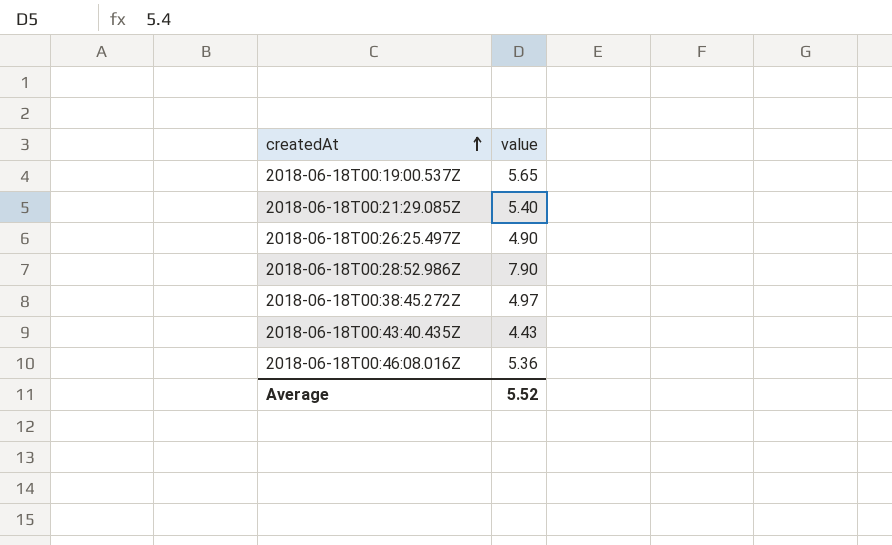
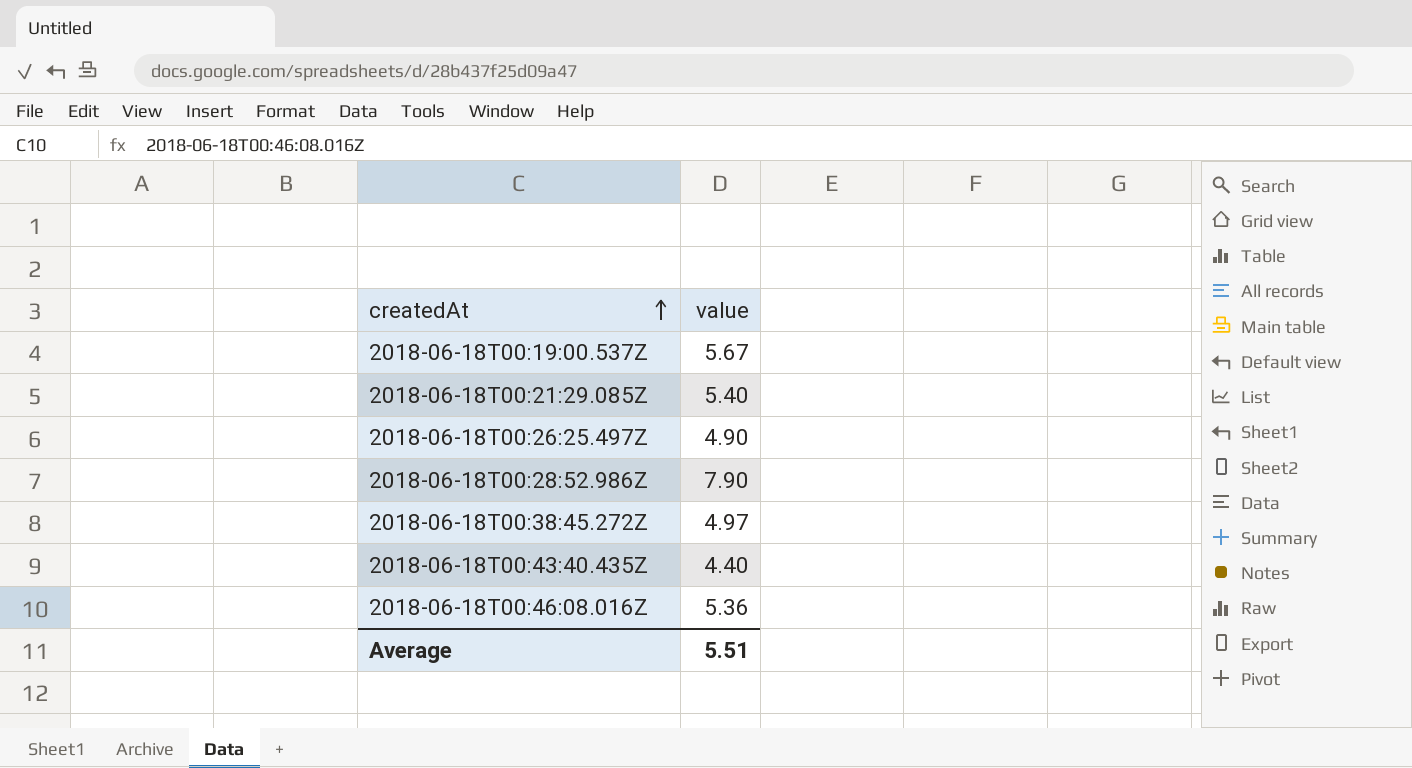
2018-06-18T00:19:00.537Z | value: 5.65 -> 5.67
2018-06-18T00:43:40.435Z | value: 4.43 -> 4.40
Average | value: 5.52 -> 5.51

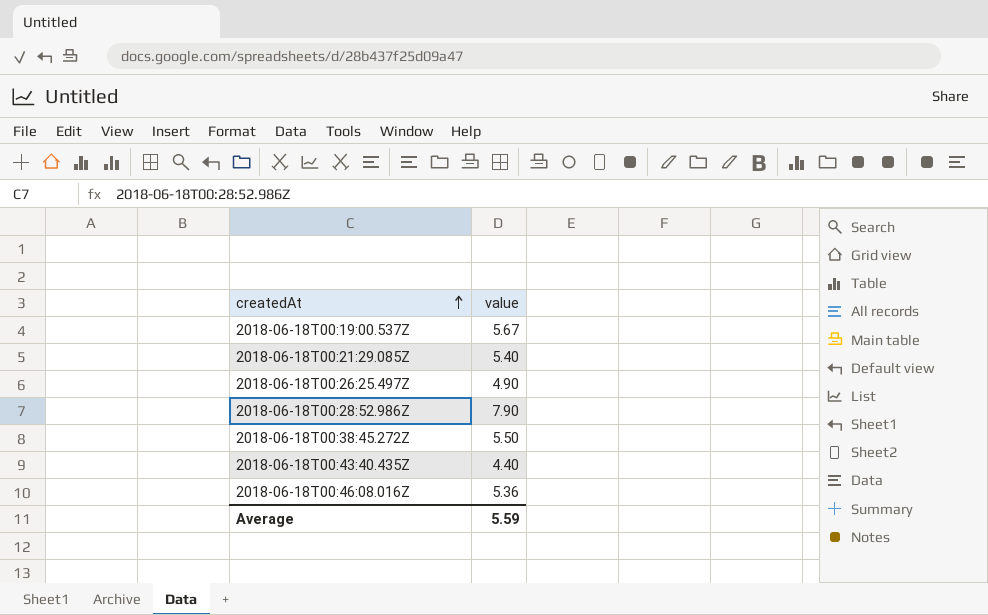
2018-06-18T00:38:45.272Z | value: 4.97 -> 5.50
Average | value: 5.51 -> 5.59

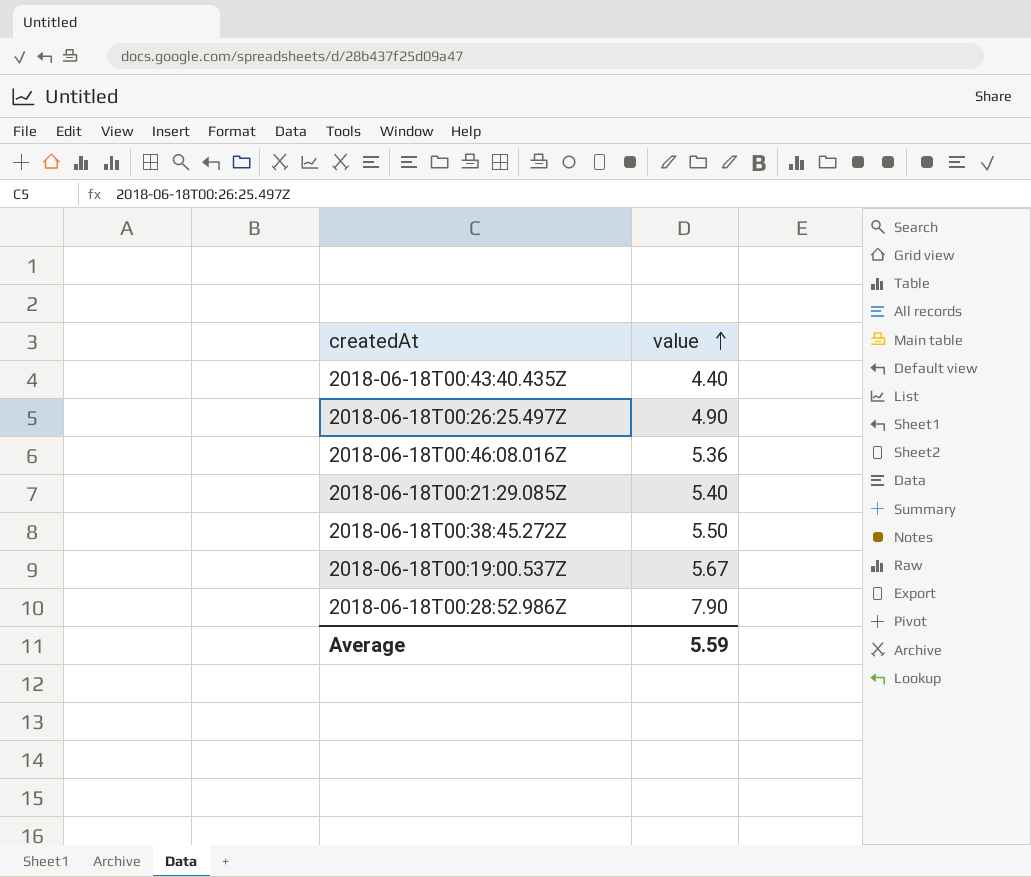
row order: createdAt ascending -> value ascending

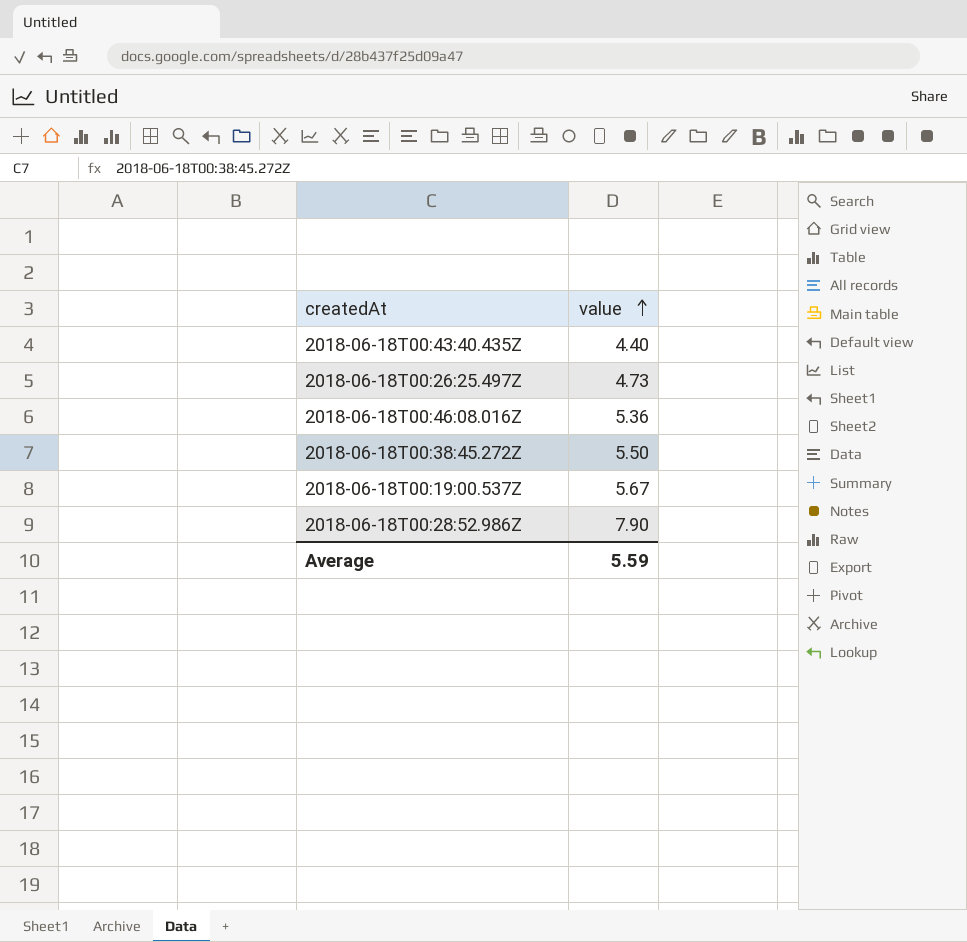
row 2018-06-18T00:21:29.085Z: 5.40 -> none
2018-06-18T00:26:25.497Z | value: 4.90 -> 4.73

